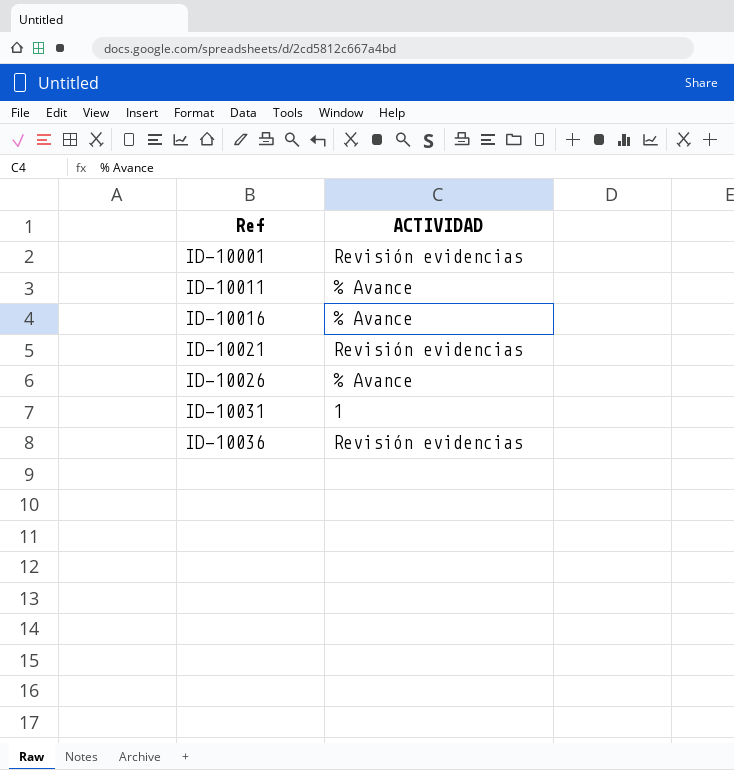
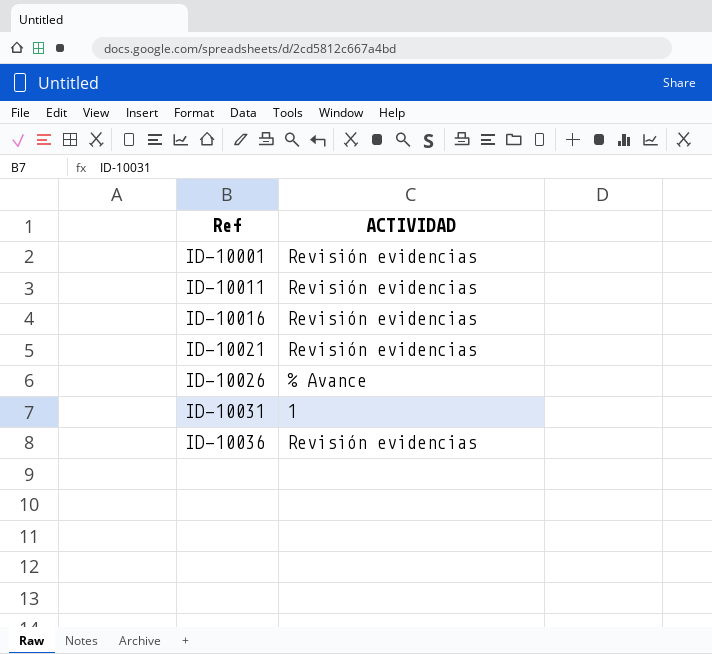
ID-10011 | ACTIVIDAD: % Avance -> Revisión evidencias
ID-10016 | ACTIVIDAD: % Avance -> Revisión evidencias

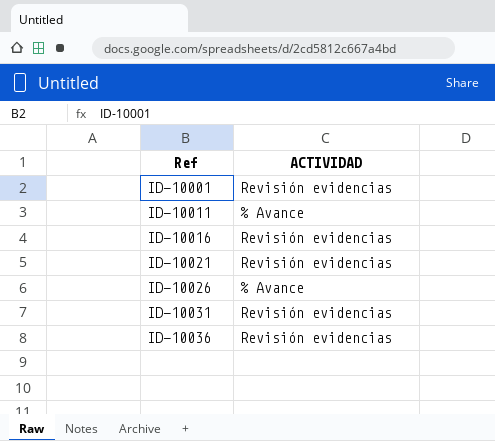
ID-10011 | ACTIVIDAD: Revisión evidencias -> % Avance
ID-10031 | ACTIVIDAD: 1 -> Revisión evidencias

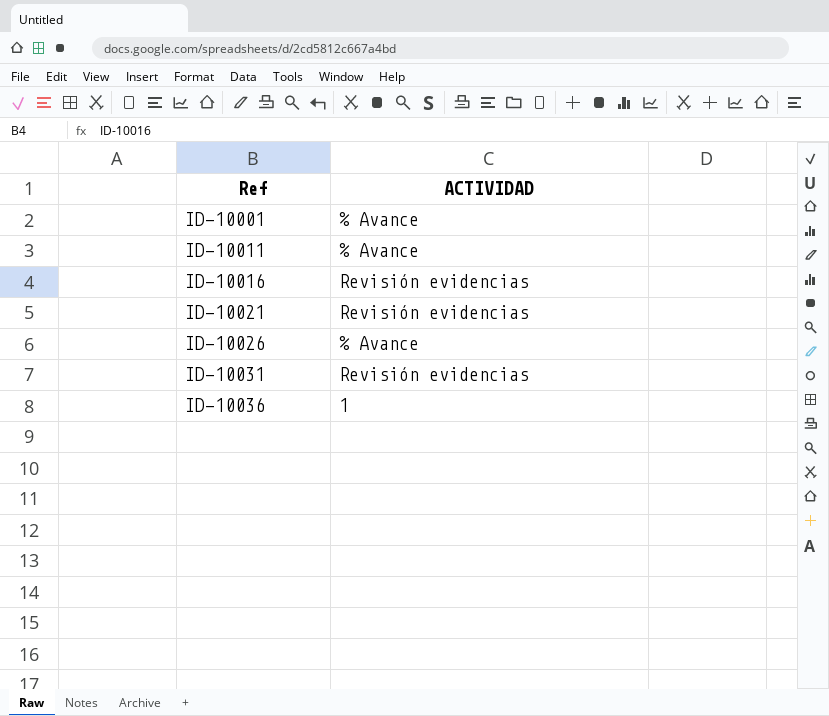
ID-10001 | ACTIVIDAD: Revisión evidencias -> % Avance
ID-10036 | ACTIVIDAD: Revisión evidencias -> 1

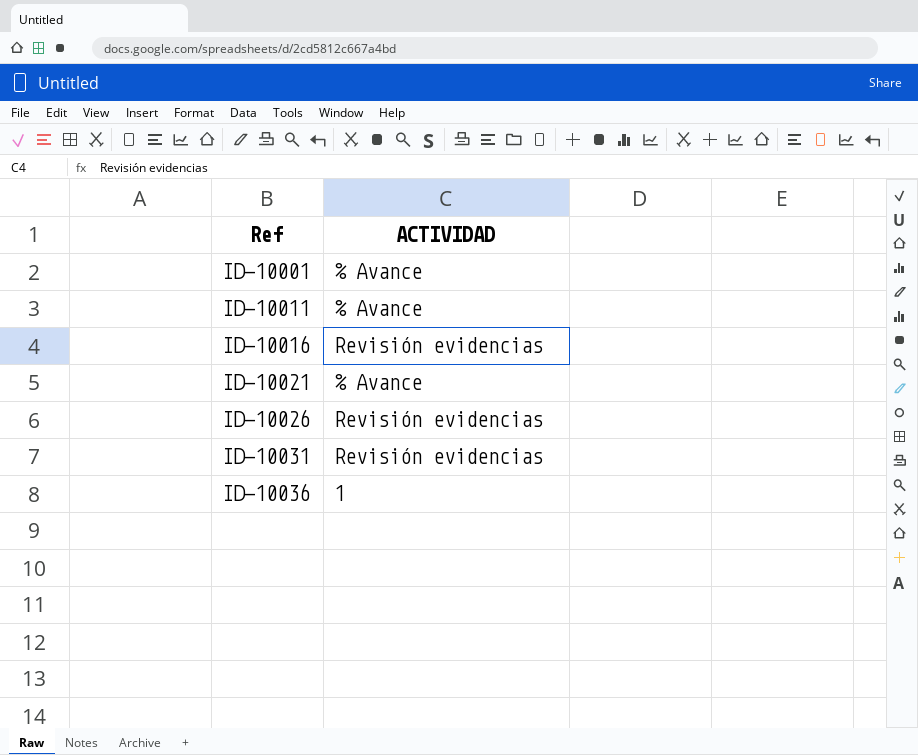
ID-10021 | ACTIVIDAD: Revisión evidencias -> % Avance
ID-10026 | ACTIVIDAD: % Avance -> Revisión evidencias

